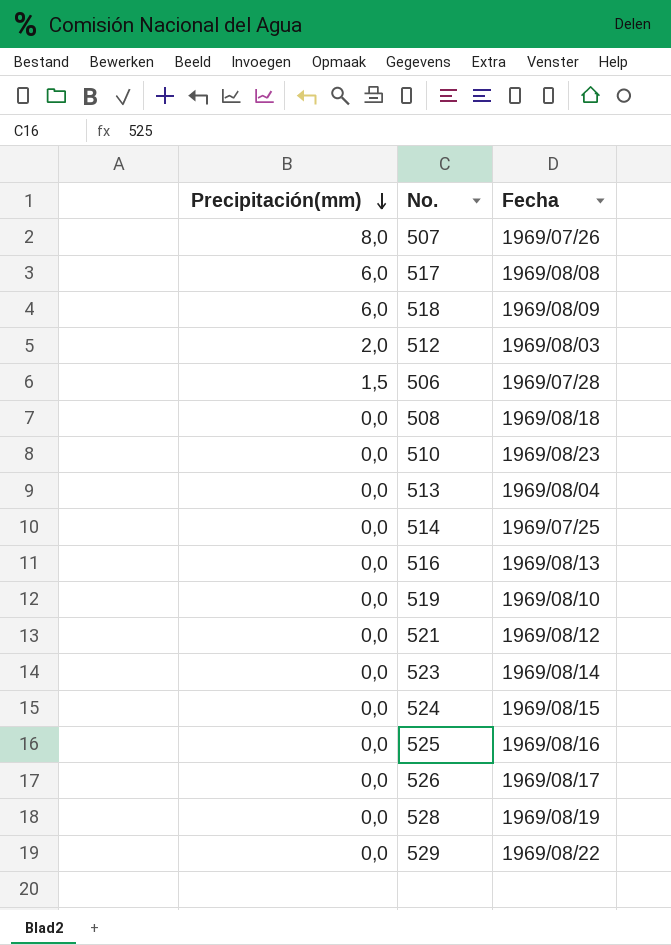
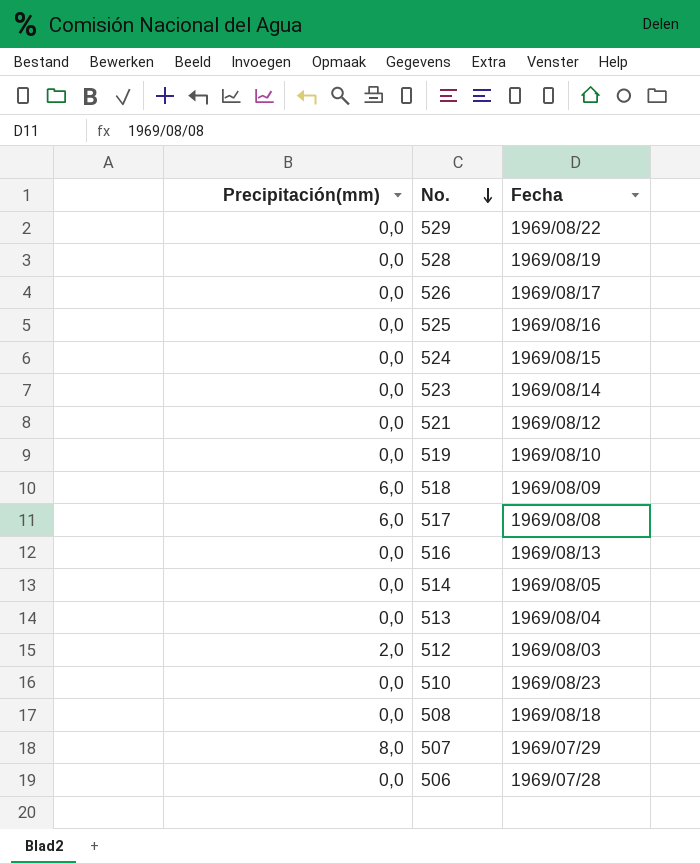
row order: Precipitación(mm) descending -> No. descending
514 | Fecha: 1969/07/25 -> 1969/08/05
507 | Fecha: 1969/07/26 -> 1969/07/29
506 | Precipitación(mm): 1,5 -> 0,0

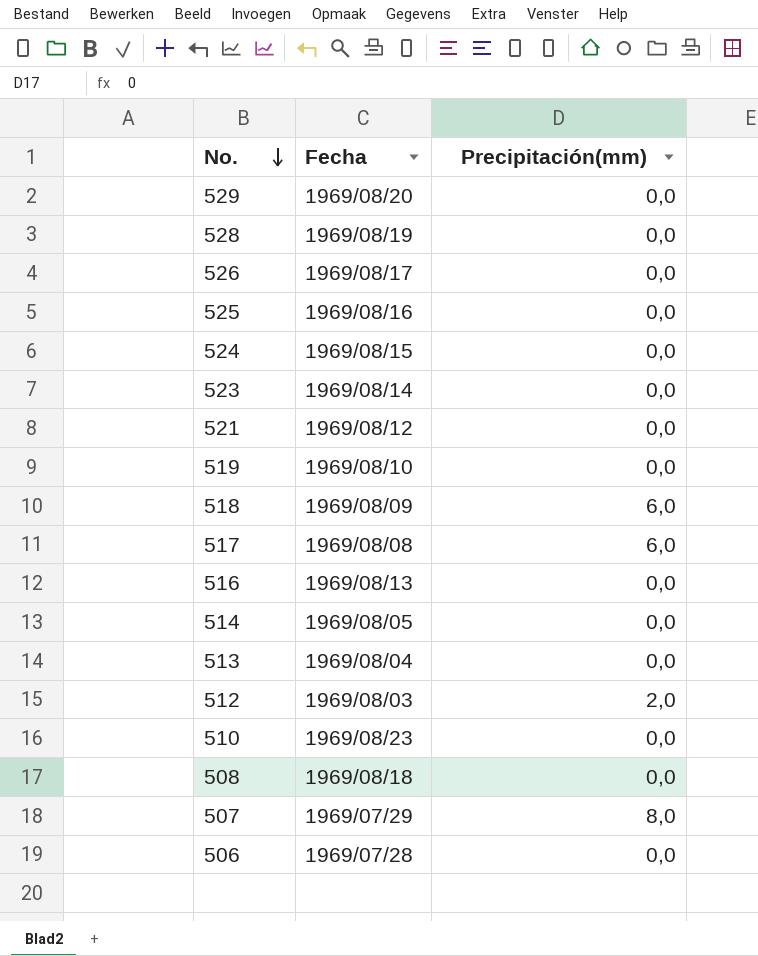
column Precipitación(mm) | position: 1 -> 3
529 | Fecha: 1969/08/22 -> 1969/08/20

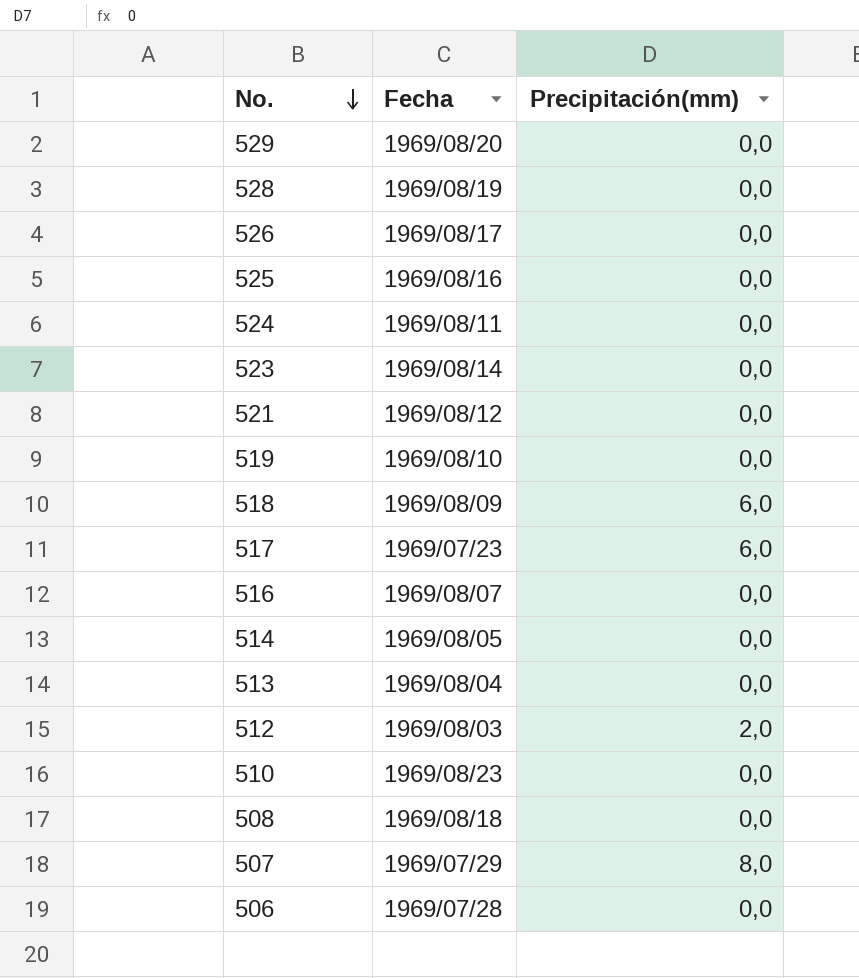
524 | Fecha: 1969/08/15 -> 1969/08/11
517 | Fecha: 1969/08/08 -> 1969/07/23
516 | Fecha: 1969/08/13 -> 1969/08/07

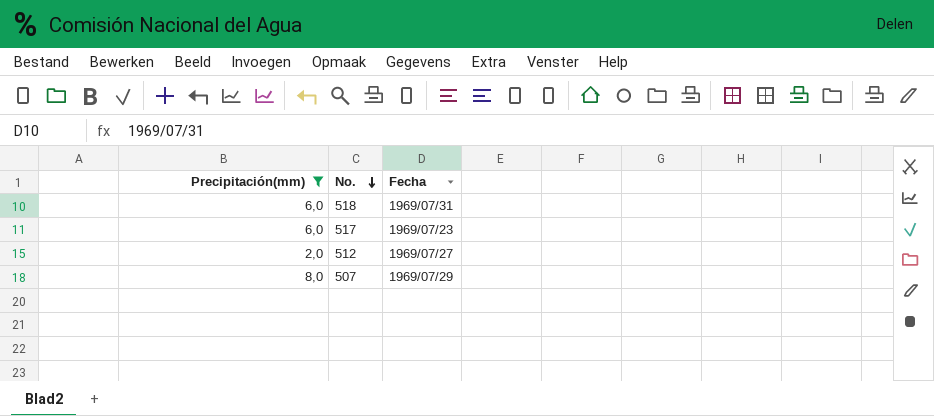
filter: none -> Precipitación(mm) != 0,0
column Precipitación(mm) | position: 3 -> 1
518 | Fecha: 1969/08/09 -> 1969/07/31
512 | Fecha: 1969/08/03 -> 1969/07/27

